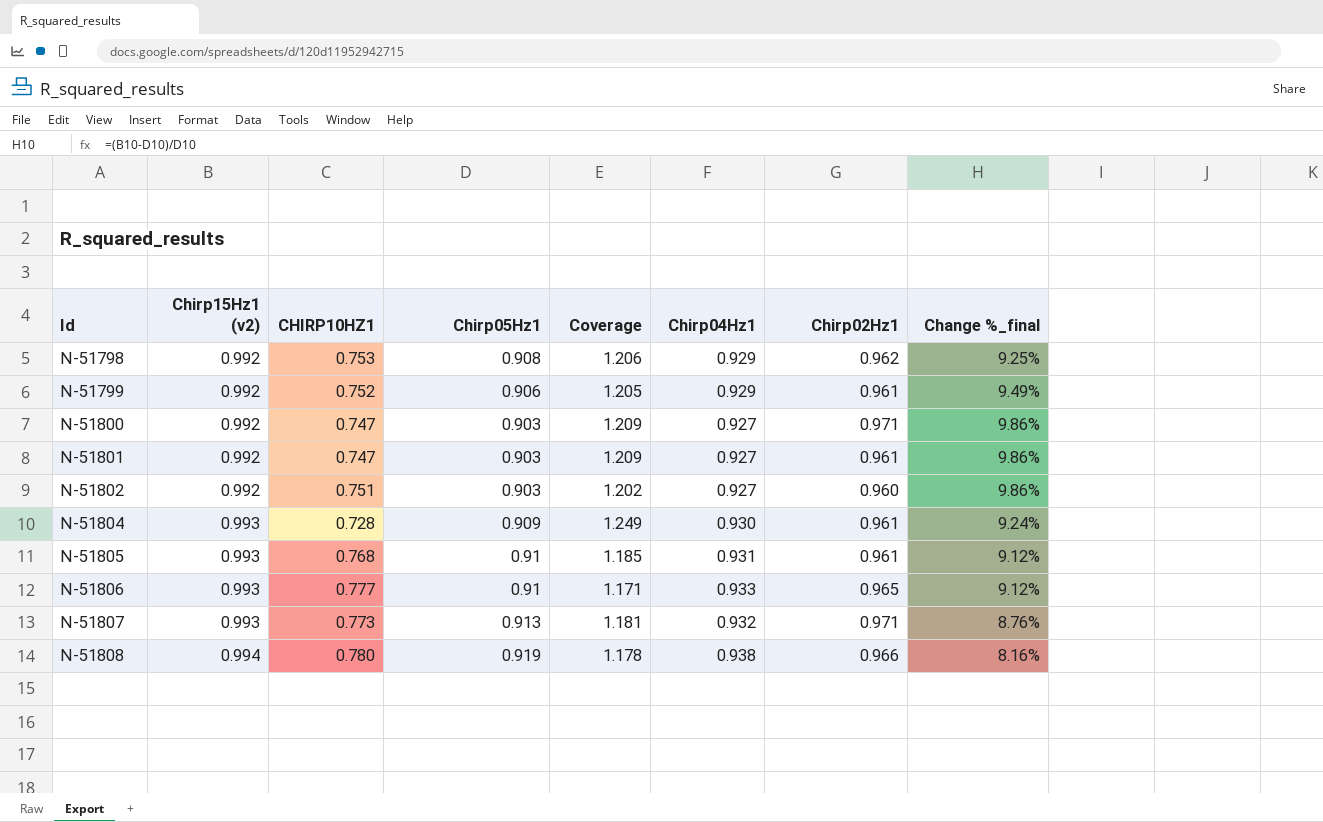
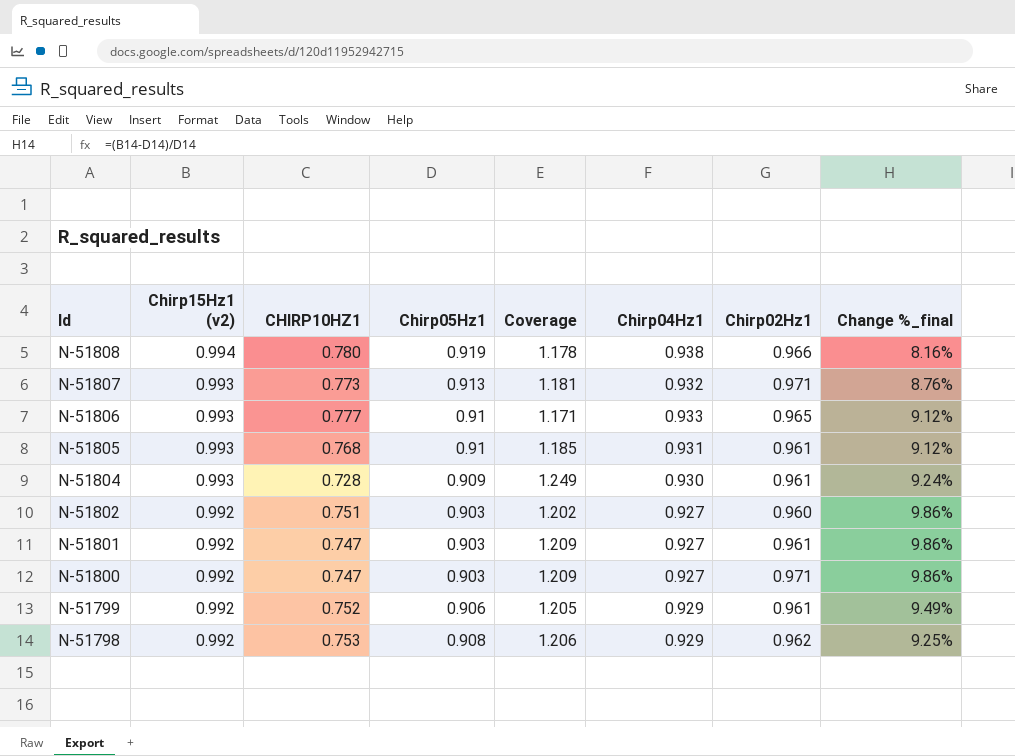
row order: Id ascending -> Id descending

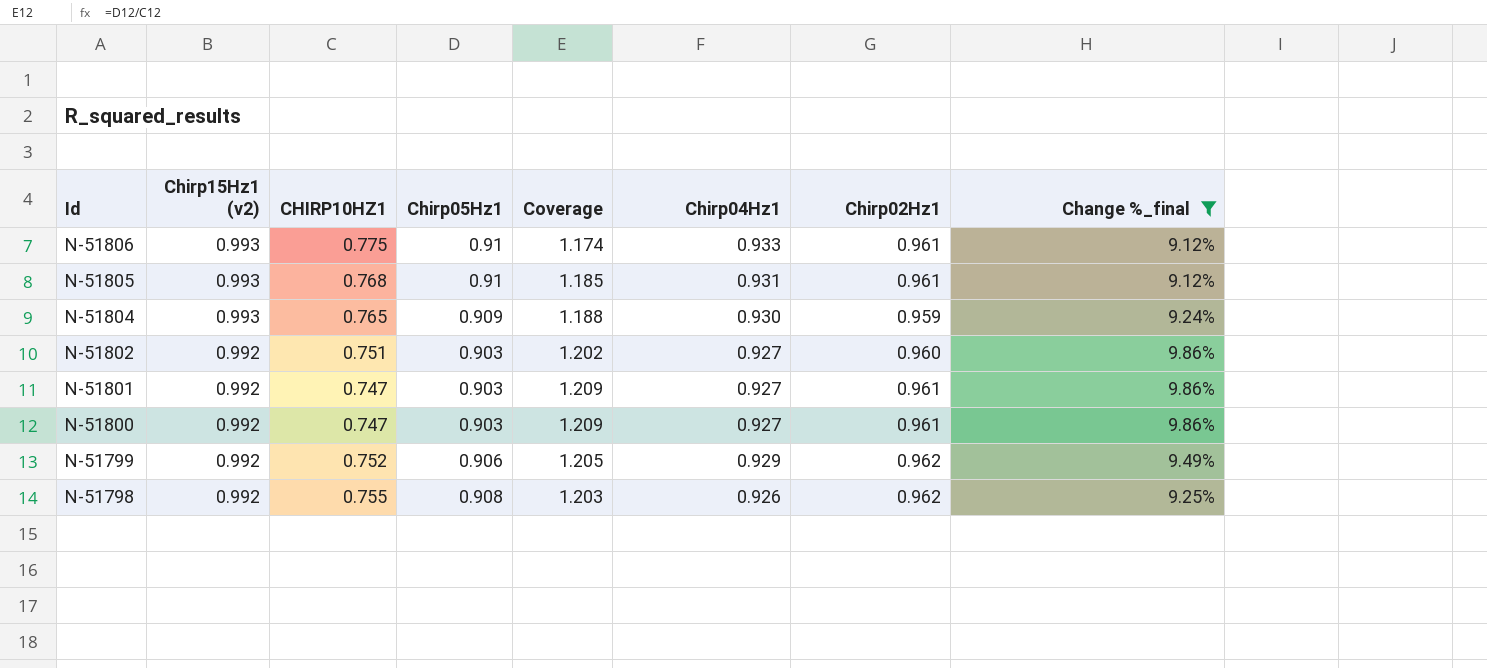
filter: none -> Change %_final >= 9.12%
N-51806 | CHIRP10HZ1: 0.777 -> 0.775
N-51806 | Coverage: 1.171 -> 1.174
N-51806 | Chirp02Hz1: 0.965 -> 0.961
N-51804 | CHIRP10HZ1: 0.728 -> 0.765
N-51804 | Coverage: 1.249 -> 1.188
N-51804 | Chirp02Hz1: 0.961 -> 0.959
N-51800 | Chirp02Hz1: 0.971 -> 0.961
N-51799 | Chirp02Hz1: 0.961 -> 0.962
N-51798 | CHIRP10HZ1: 0.753 -> 0.755
N-51798 | Coverage: 1.206 -> 1.203
N-51798 | Chirp04Hz1: 0.929 -> 0.926

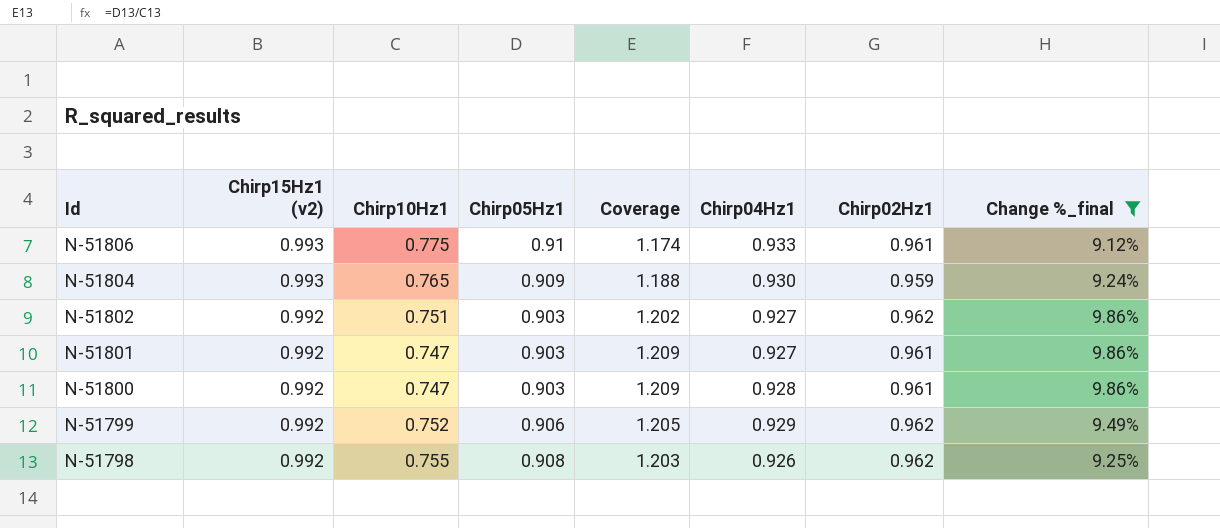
column name: CHIRP10HZ1 -> Chirp10Hz1
row N-51805: 0.993 | 0.768 | 0.91 | 1.185 | 0.931 | 0.961 | 9.12% -> none
N-51802 | Chirp02Hz1: 0.960 -> 0.962
N-51800 | Chirp04Hz1: 0.927 -> 0.928

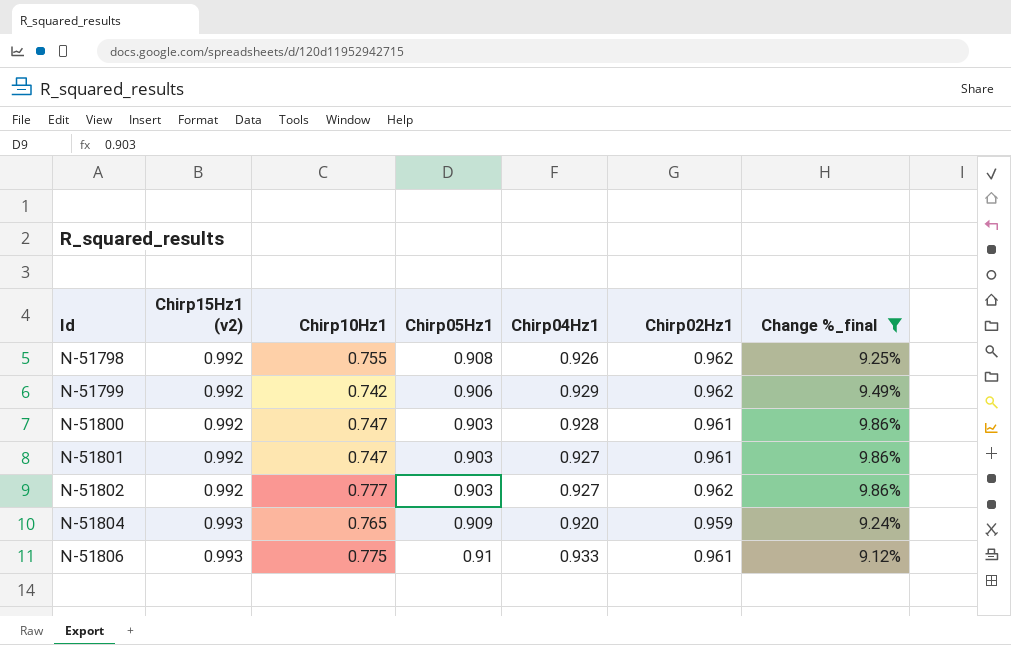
row order: Id descending -> Id ascending
column Coverage | formula: [Chirp05Hz1] / [Chirp10Hz1] -> none
N-51799 | Chirp10Hz1: 0.752 -> 0.742
N-51802 | Chirp10Hz1: 0.751 -> 0.777
N-51804 | Chirp04Hz1: 0.930 -> 0.920

